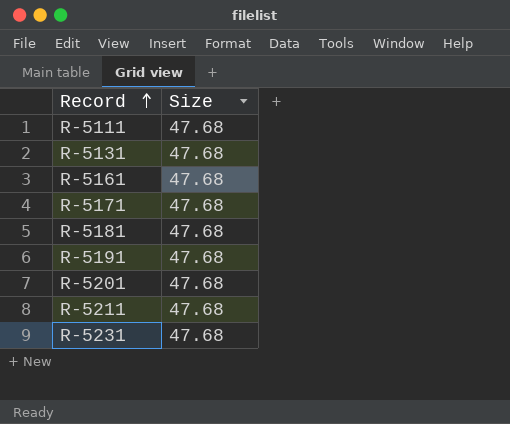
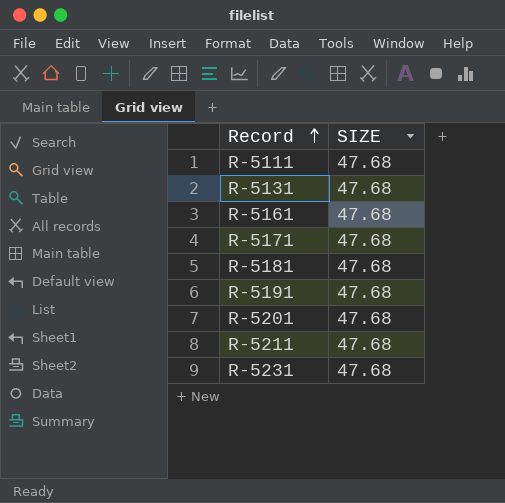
column name: Size -> SIZE

